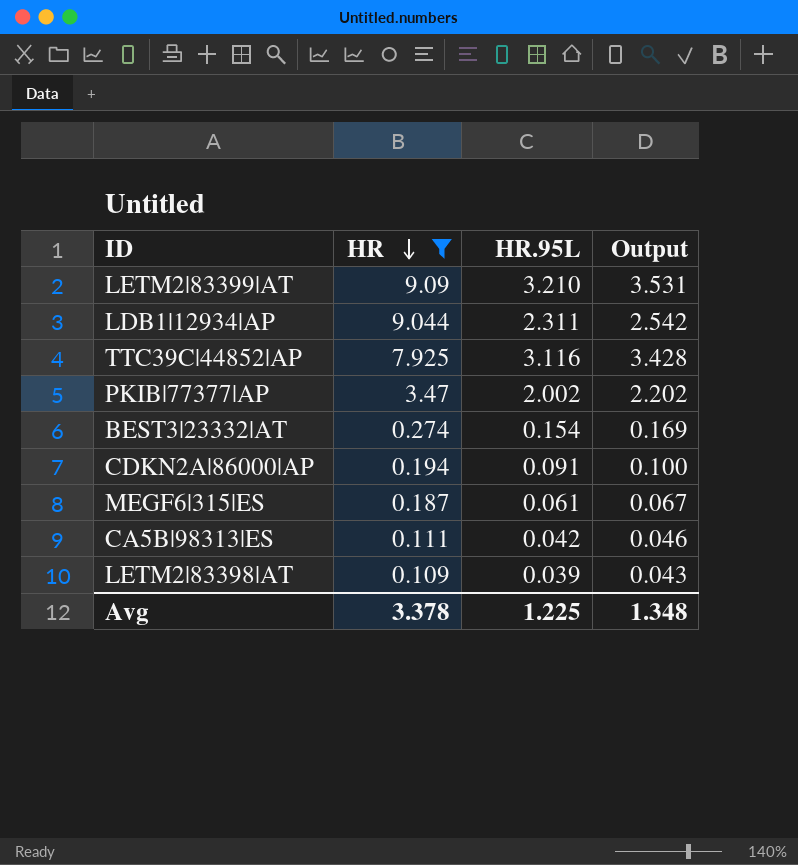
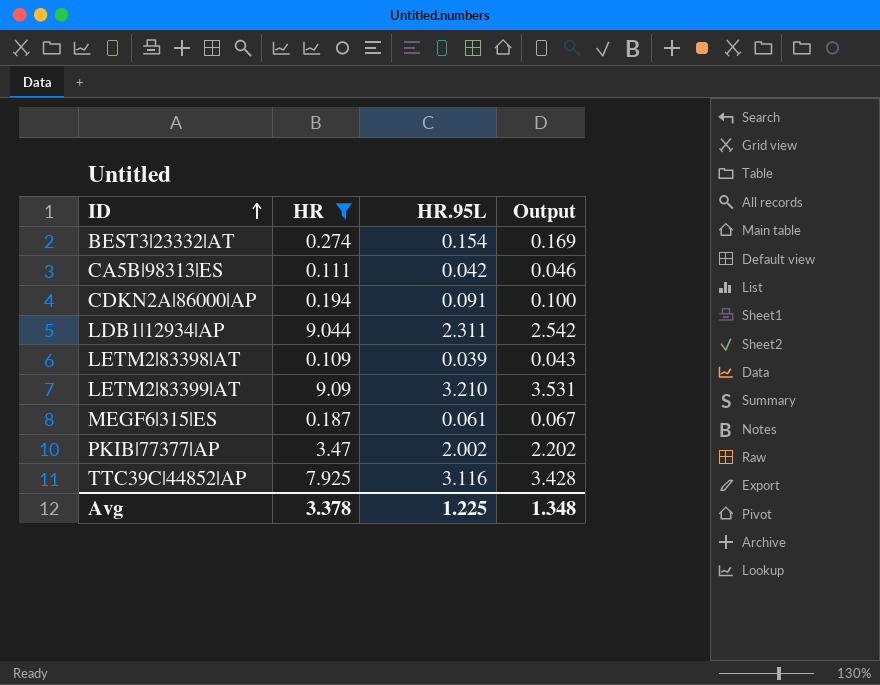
row order: HR descending -> ID ascending

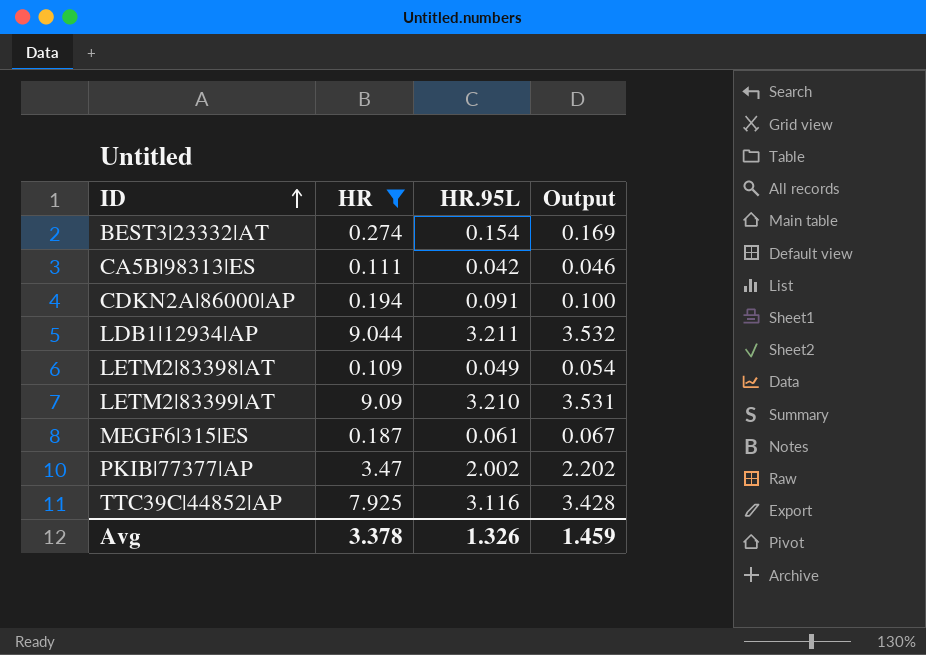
LDB1|12934|AP | HR.95L: 2.311 -> 3.211
LDB1|12934|AP | Output: 2.542 -> 3.532
LETM2|83398|AT | HR.95L: 0.039 -> 0.049
LETM2|83398|AT | Output: 0.043 -> 0.054
Avg | HR.95L: 1.225 -> 1.326
Avg | Output: 1.348 -> 1.459

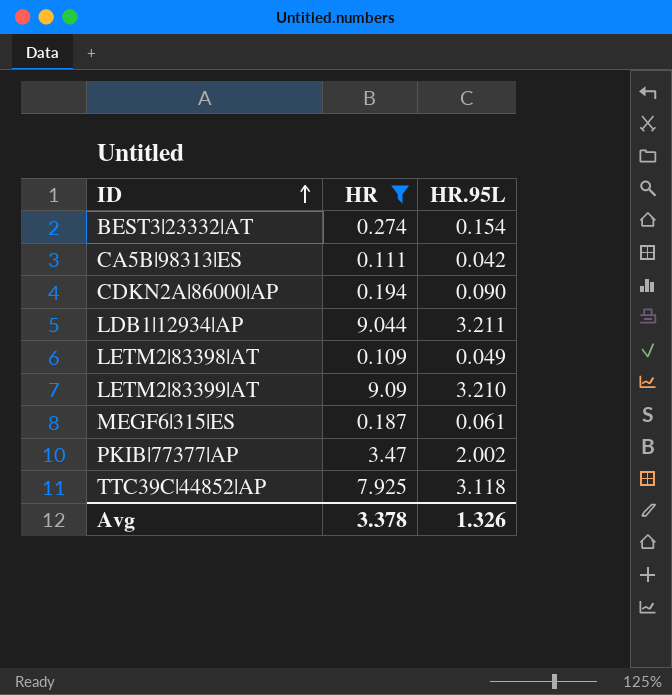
column Output | formula: [HR.95L] * 1.1 -> none
CDKN2A|86000|AP | HR.95L: 0.091 -> 0.090
TTC39C|44852|AP | HR.95L: 3.116 -> 3.118

